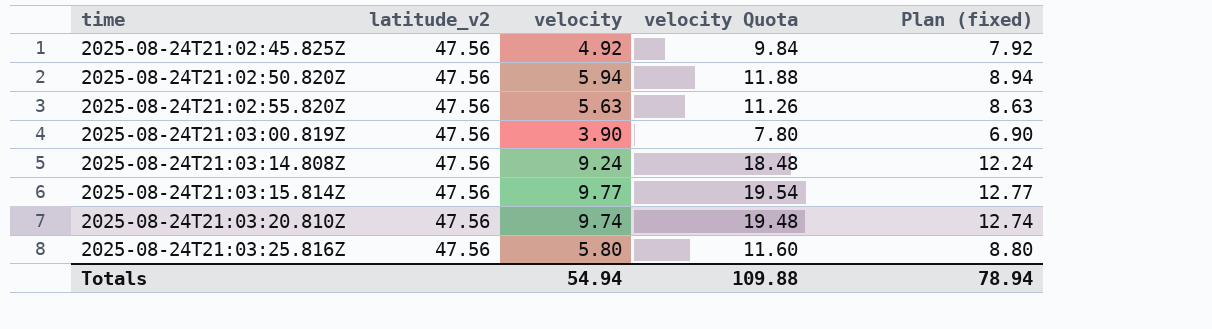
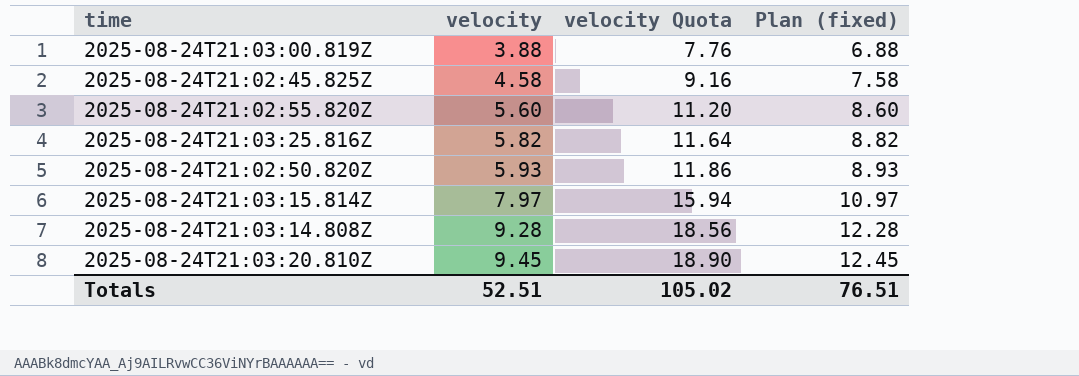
row order: time ascending -> velocity ascending
column latitude_v2 | position: 2 -> none
2025-08-24T21:03:00.819Z | velocity: 3.90 -> 3.88
2025-08-24T21:03:00.819Z | velocity Quota: 7.80 -> 7.76
2025-08-24T21:03:00.819Z | Plan (fixed): 6.90 -> 6.88
2025-08-24T21:02:45.825Z | velocity: 4.92 -> 4.58
2025-08-24T21:02:45.825Z | velocity Quota: 9.84 -> 9.16
2025-08-24T21:02:45.825Z | Plan (fixed): 7.92 -> 7.58
2025-08-24T21:02:55.820Z | velocity: 5.63 -> 5.60
2025-08-24T21:02:55.820Z | velocity Quota: 11.26 -> 11.20
2025-08-24T21:02:55.820Z | Plan (fixed): 8.63 -> 8.60
2025-08-24T21:03:25.816Z | velocity: 5.80 -> 5.82
2025-08-24T21:03:25.816Z | velocity Quota: 11.60 -> 11.64
2025-08-24T21:03:25.816Z | Plan (fixed): 8.80 -> 8.82
2025-08-24T21:02:50.820Z | velocity: 5.94 -> 5.93
2025-08-24T21:02:50.820Z | velocity Quota: 11.88 -> 11.86
2025-08-24T21:02:50.820Z | Plan (fixed): 8.94 -> 8.93
2025-08-24T21:03:15.814Z | velocity: 9.77 -> 7.97
2025-08-24T21:03:15.814Z | velocity Quota: 19.54 -> 15.94
2025-08-24T21:03:15.814Z | Plan (fixed): 12.77 -> 10.97
2025-08-24T21:03:14.808Z | velocity: 9.24 -> 9.28
2025-08-24T21:03:14.808Z | velocity Quota: 18.48 -> 18.56
2025-08-24T21:03:14.808Z | Plan (fixed): 12.24 -> 12.28
2025-08-24T21:03:20.810Z | velocity: 9.74 -> 9.45
2025-08-24T21:03:20.810Z | velocity Quota: 19.48 -> 18.90
2025-08-24T21:03:20.810Z | Plan (fixed): 12.74 -> 12.45
Totals | velocity: 54.94 -> 52.51
Totals | velocity Quota: 109.88 -> 105.02
Totals | Plan (fixed): 78.94 -> 76.51

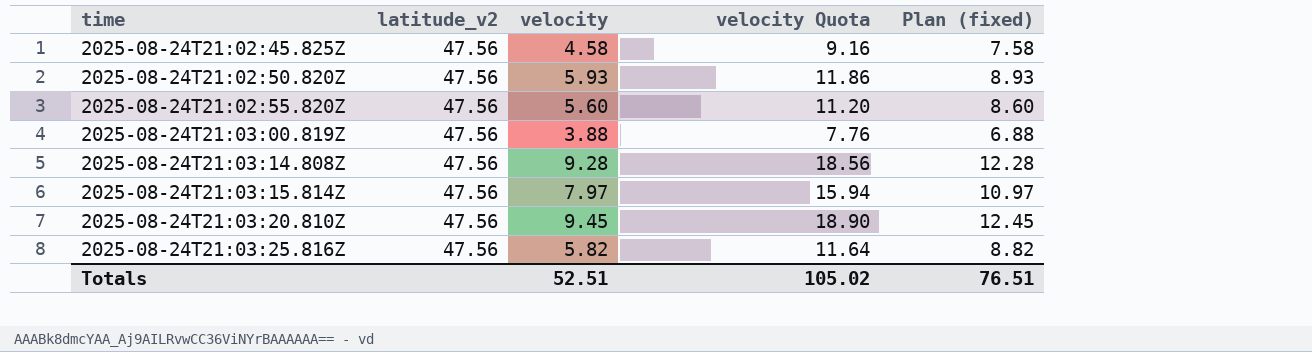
row order: velocity ascending -> time ascending
column latitude_v2 | position: none -> 2

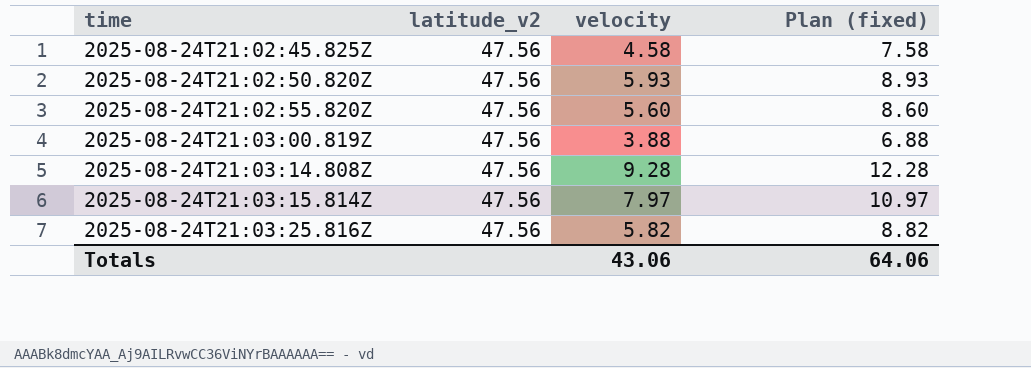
column velocity Quota | formula: [velocity] * 2 -> none
row 2025-08-24T21:03:20.810Z: 47.56 | 9.45 | 18.90 | 12.45 -> none
Totals | velocity: 52.51 -> 43.06
Totals | Plan (fixed): 76.51 -> 64.06

